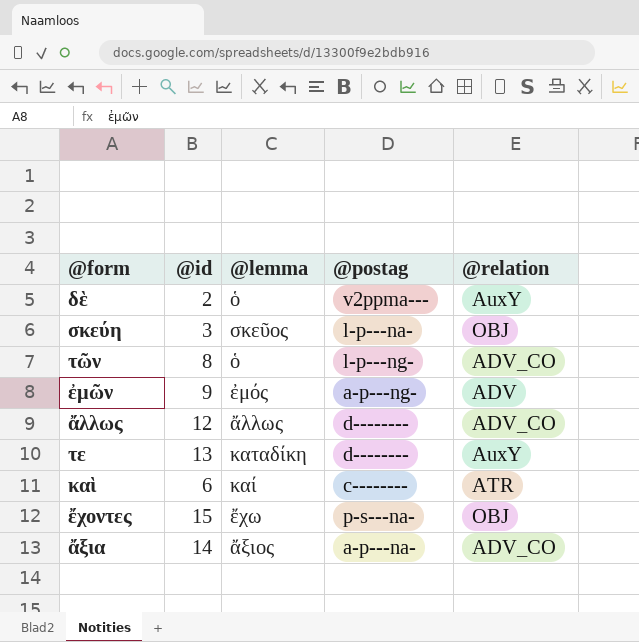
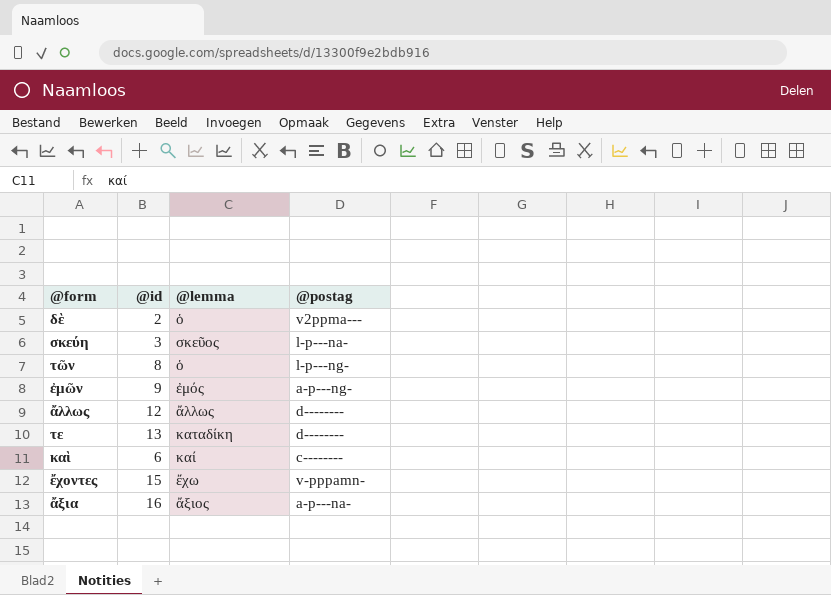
column @relation | position: 5 -> none
ἔχοντες | @postag: p-s---na- -> v-pppamn-
ἄξια | @id: 14 -> 16

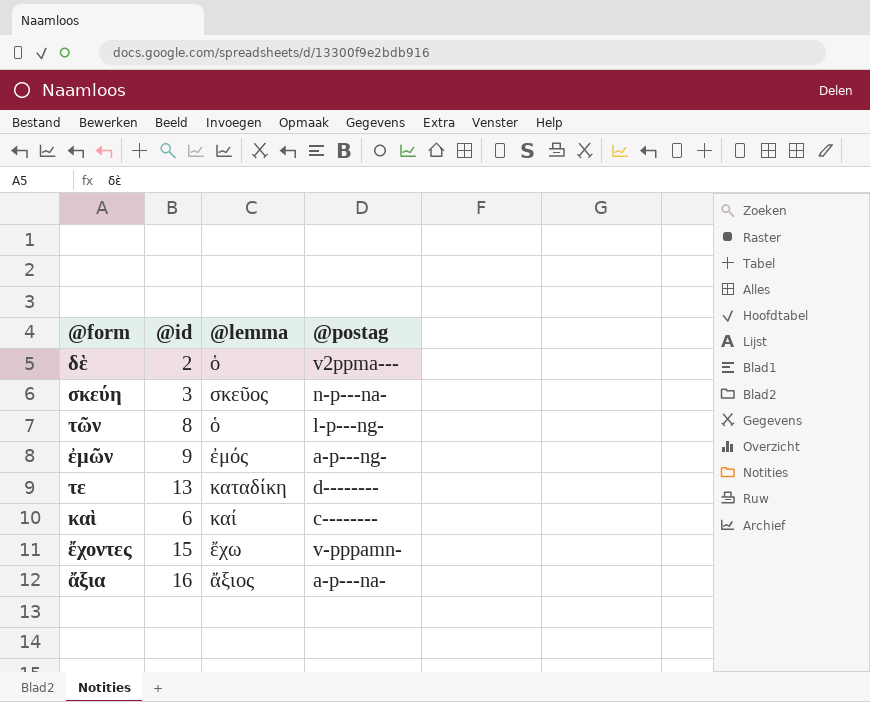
row ἄλλως: 12 | ἄλλως | d-------- -> none
σκεύη | @postag: l-p---na- -> n-p---na-

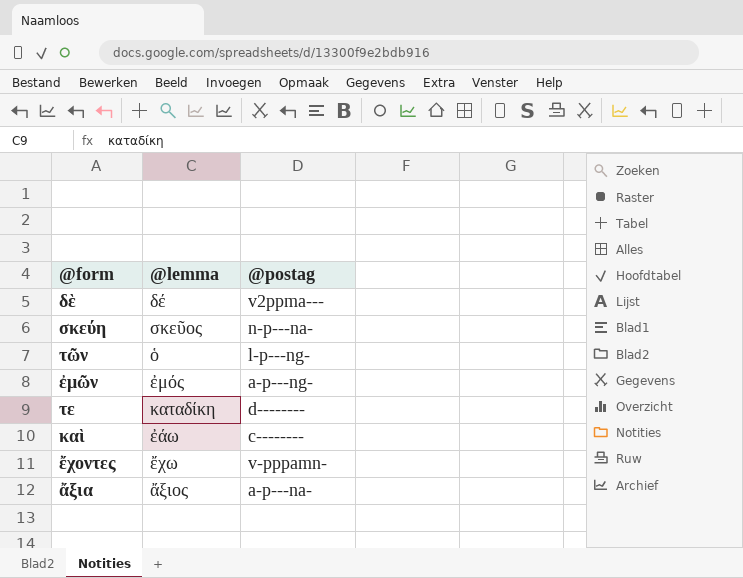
column @id | position: 2 -> none
δὲ | @lemma: ὁ -> δέ
καὶ | @lemma: καί -> ἐάω

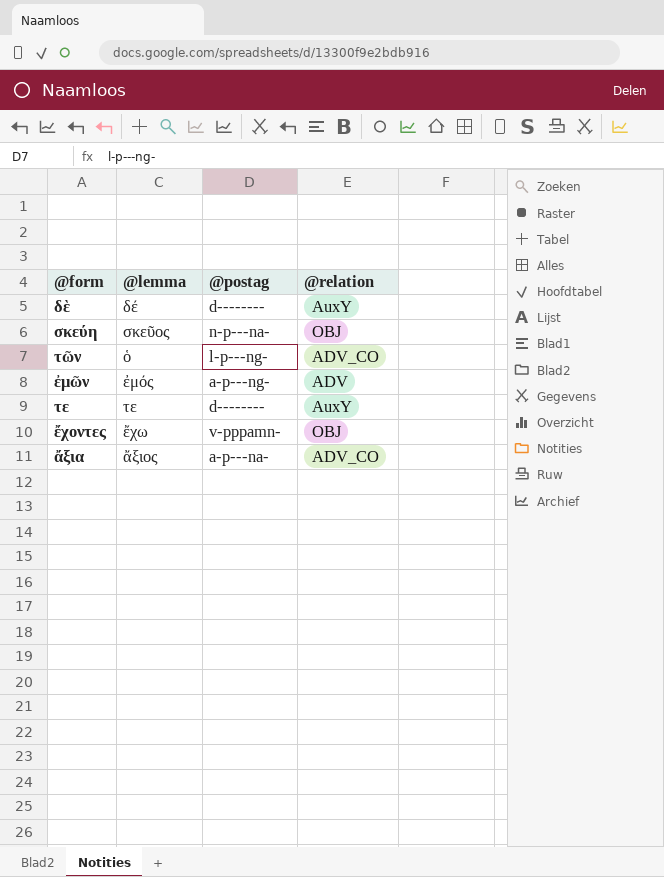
column @relation | position: none -> 4
row καὶ: ἐάω | c-------- -> none
δὲ | @postag: v2ppma--- -> d--------
τε | @lemma: καταδίκη -> τε

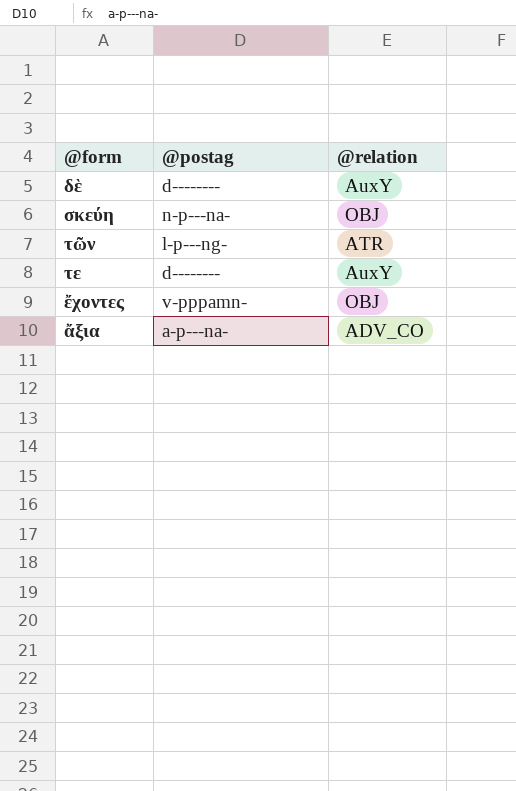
column @lemma | position: 2 -> none
row ἐμῶν: ἐμός | a-p---ng- | ADV -> none
τῶν | @relation: ADV_CO -> ATR

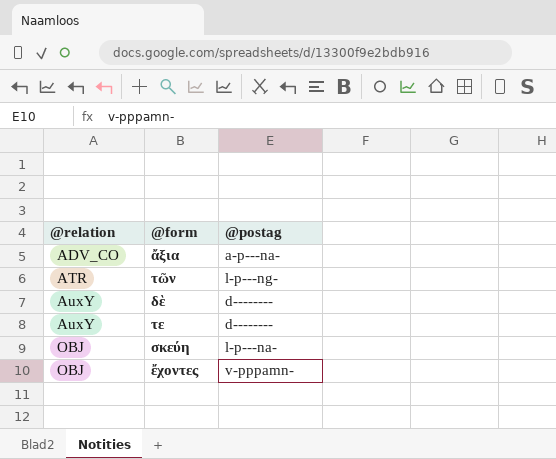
row order: none -> @relation ascending
column @relation | position: 3 -> 1
σκεύη | @postag: n-p---na- -> l-p---na-

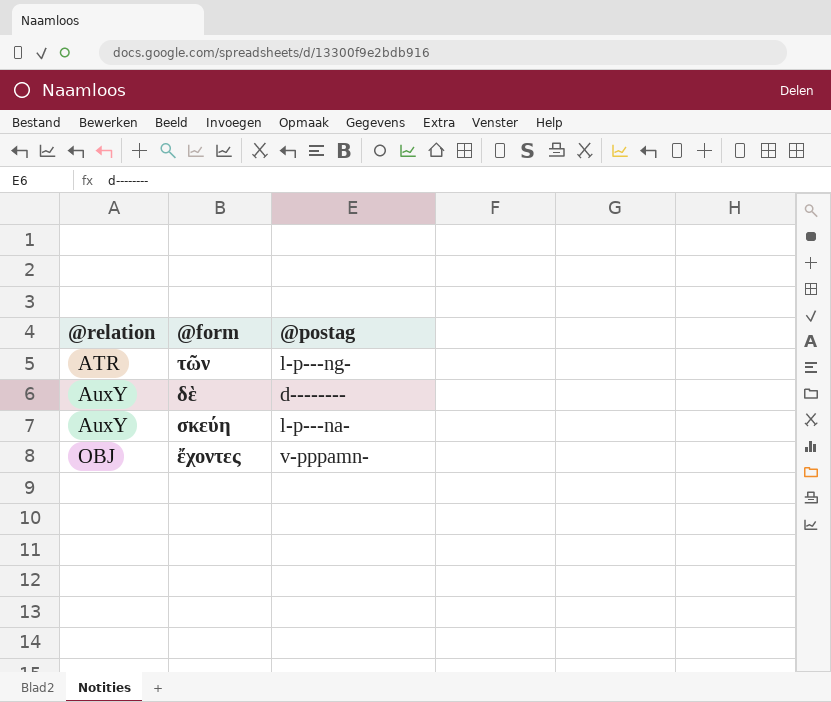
row ἄξια: ADV_CO | a-p---na- -> none
row τε: AuxY | d-------- -> none
σκεύη | @relation: OBJ -> AuxY

